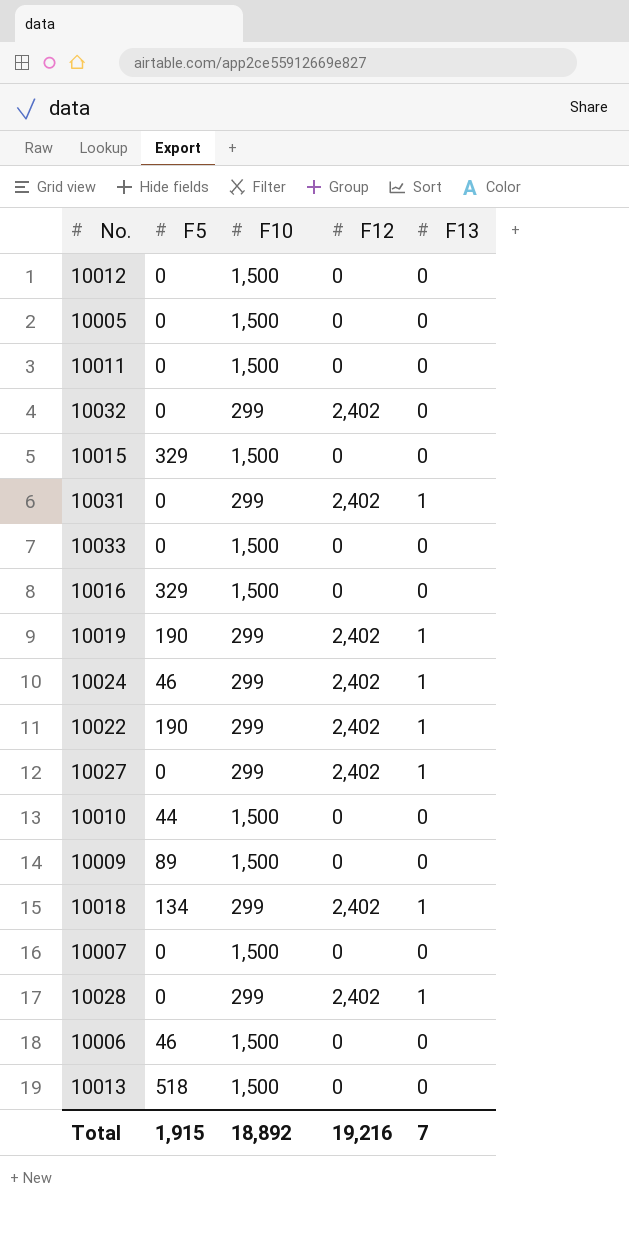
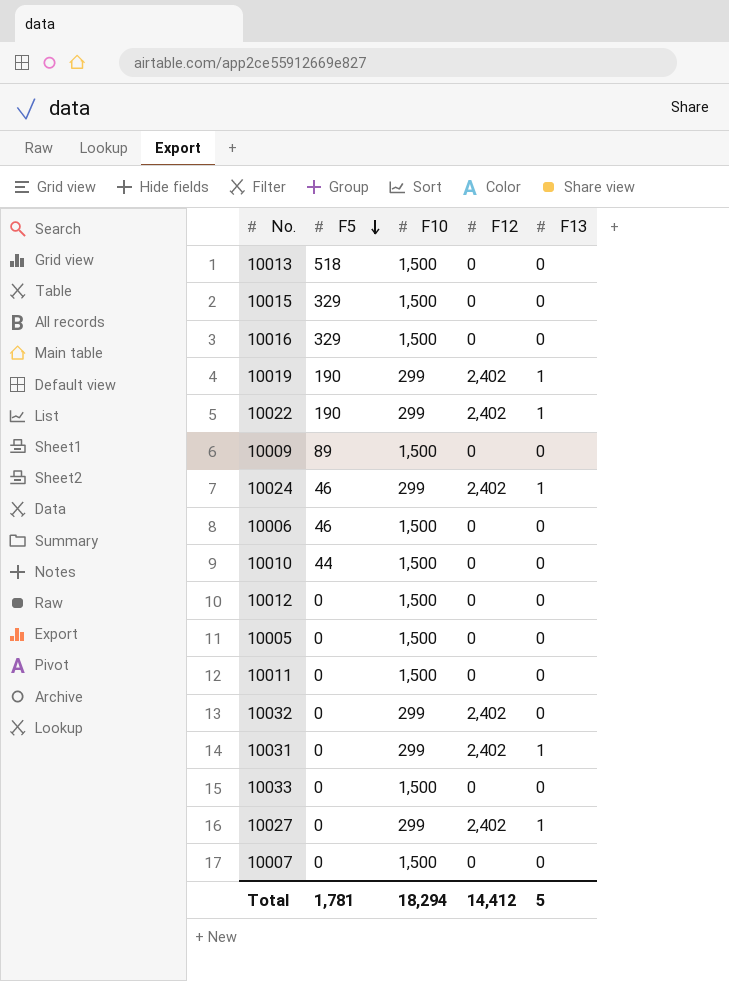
row order: none -> F5 descending
row 10018: 134 | 299 | 2,402 | 1 -> none
row 10028: 0 | 299 | 2,402 | 1 -> none
Total | F5: 1,915 -> 1,781
Total | F10: 18,892 -> 18,294
Total | F12: 19,216 -> 14,412
Total | F13: 7 -> 5

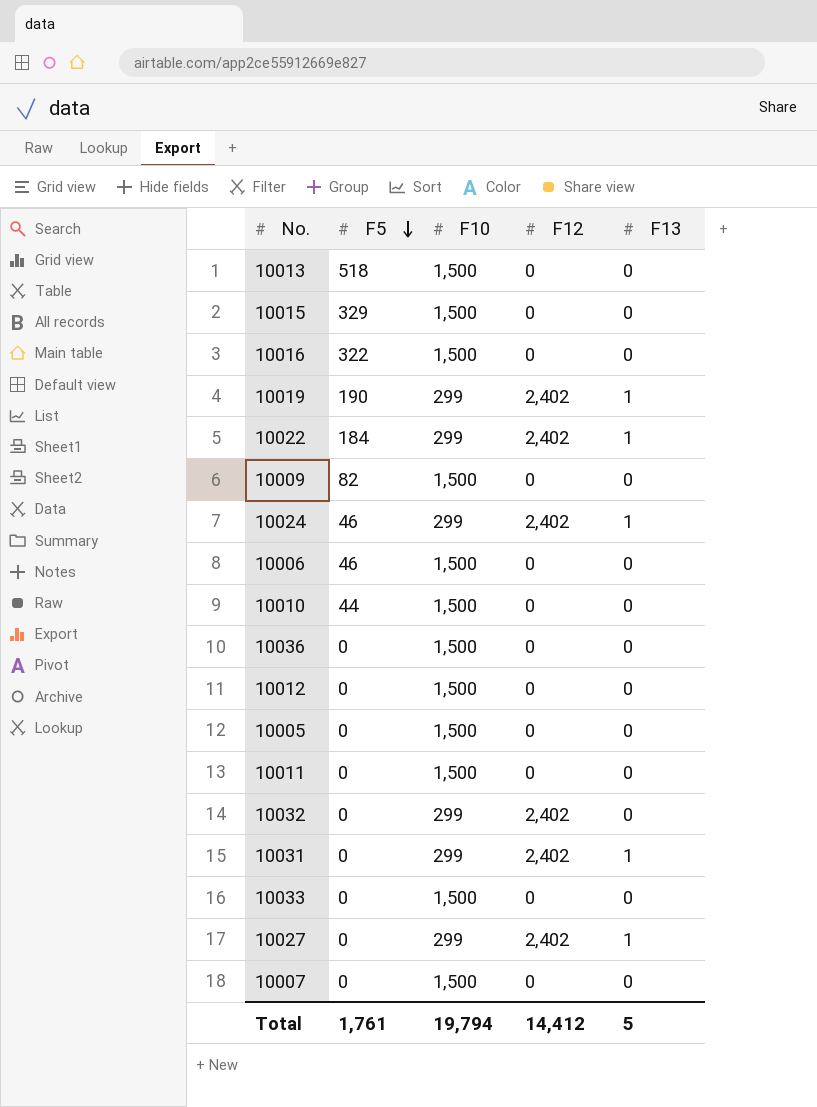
10016 | F5: 329 -> 322
10022 | F5: 190 -> 184
10009 | F5: 89 -> 82
row 10036: none -> 0 | 1,500 | 0 | 0
Total | F5: 1,781 -> 1,761
Total | F10: 18,294 -> 19,794

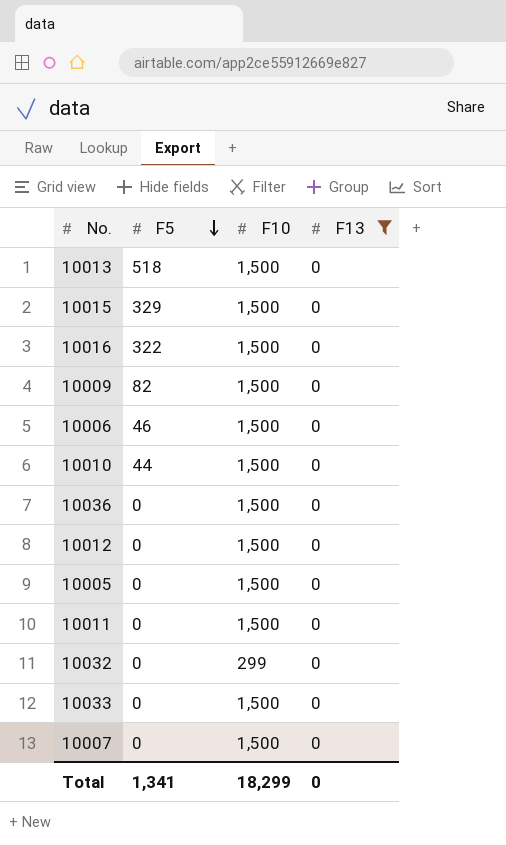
filter: none -> F13 = 0
column F12 | position: 4 -> none
Total | F5: 1,761 -> 1,341
Total | F10: 19,794 -> 18,299
Total | F13: 5 -> 0

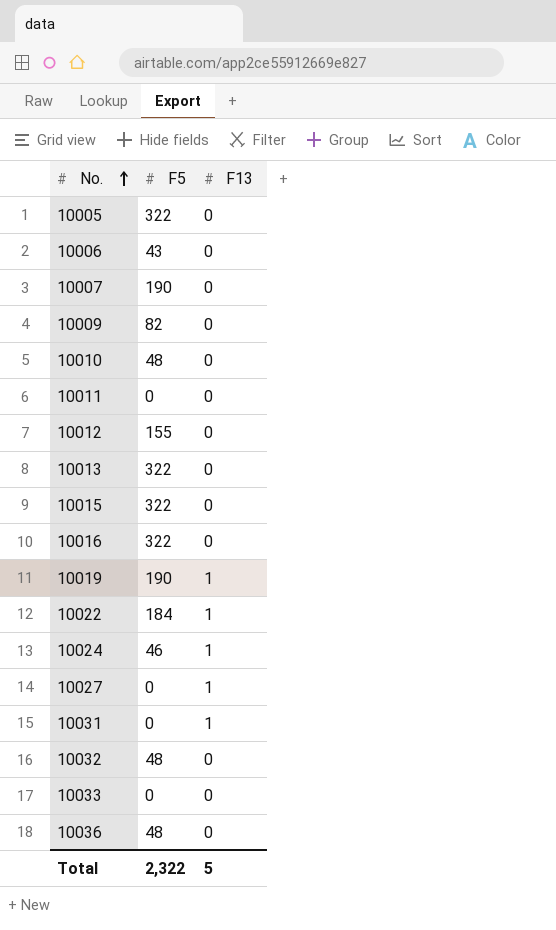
filter: F13 = 0 -> none
row order: F5 descending -> No. ascending
column F10 | position: 3 -> none
10005 | F5: 0 -> 322
10006 | F5: 46 -> 43
10007 | F5: 0 -> 190
10010 | F5: 44 -> 48
10012 | F5: 0 -> 155
10013 | F5: 518 -> 322
10015 | F5: 329 -> 322
10032 | F5: 0 -> 48
10036 | F5: 0 -> 48
Total | F5: 1,341 -> 2,322
Total | F13: 0 -> 5

